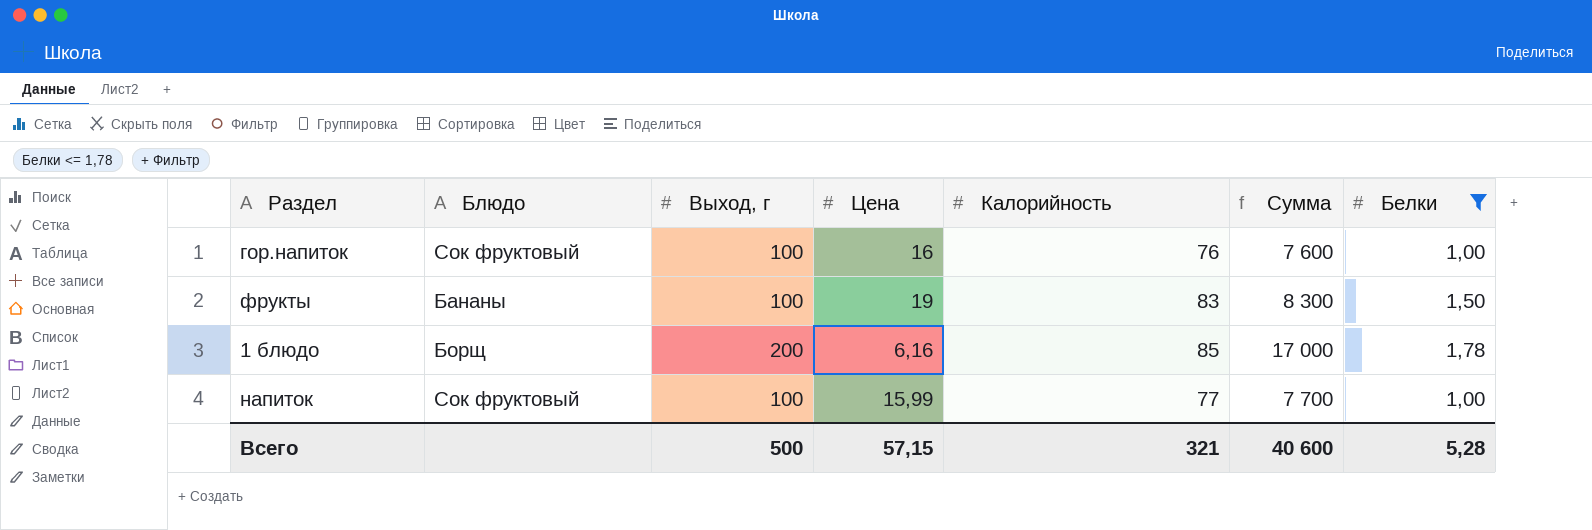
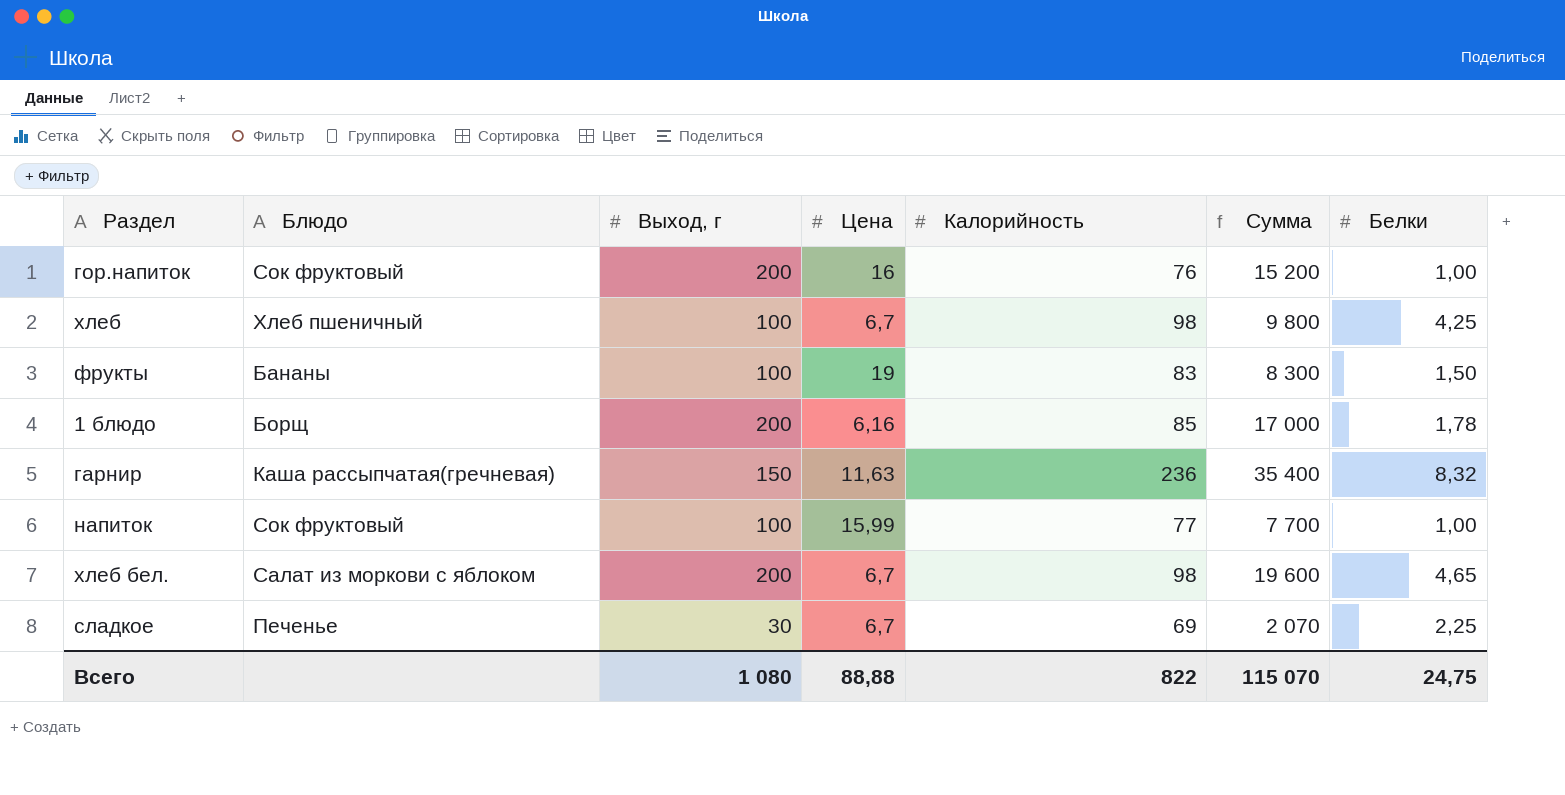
filter: Белки <= 1,78 -> none
гор.напиток | Выход, г: 100 -> 200
гор.напиток | Сумма: 7 600 -> 15 200
Всего | Выход, г: 500 -> 1 080
Всего | Цена: 57,15 -> 88,88
Всего | Калорийность: 321 -> 822
Всего | Сумма: 40 600 -> 115 070
Всего | Белки: 5,28 -> 24,75

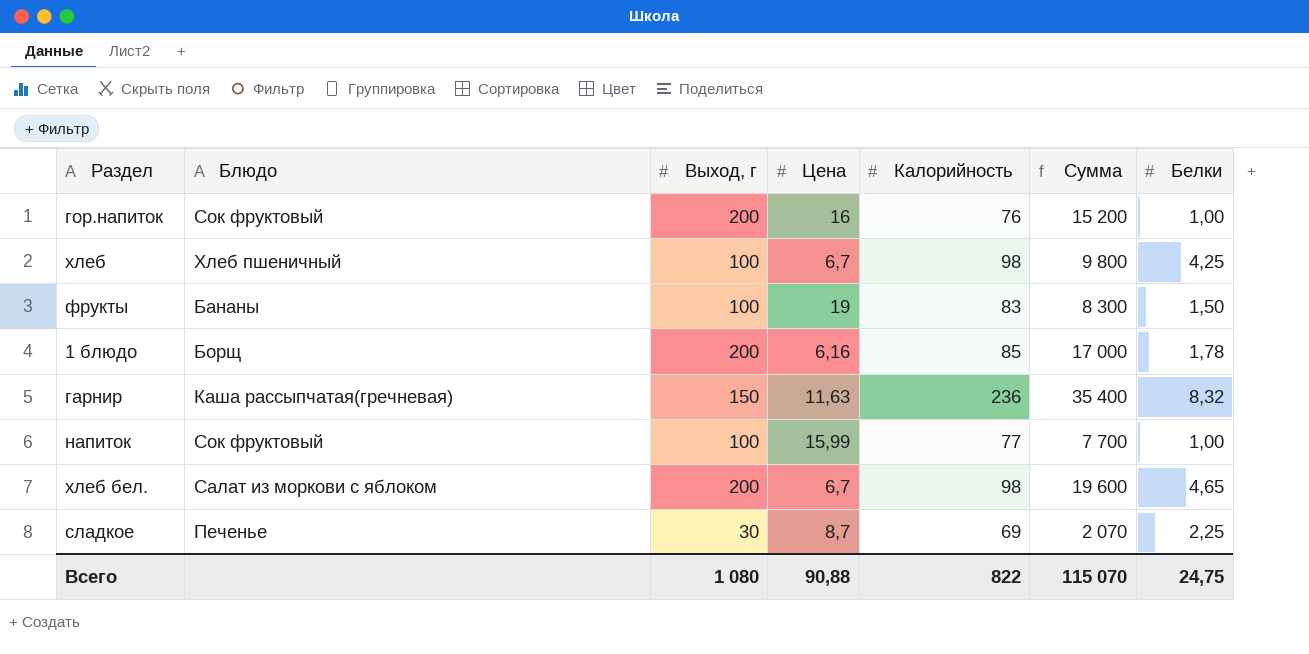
сладкое | Цена: 6,7 -> 8,7
Всего | Цена: 88,88 -> 90,88

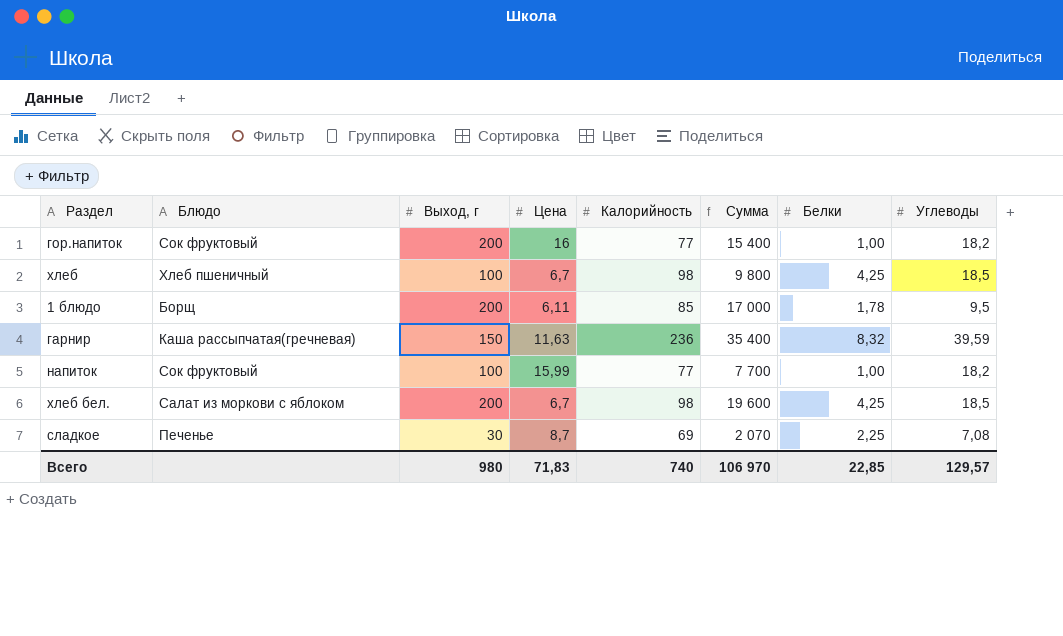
column Углеводы | position: none -> 8
row фрукты: Бананы | 100 | 19 | 83 | 8 300 | 1,50 -> none
гор.напиток | Калорийность: 76 -> 77
гор.напиток | Сумма: 15 200 -> 15 400
1 блюдо | Цена: 6,16 -> 6,11
хлеб бел. | Белки: 4,65 -> 4,25
Всего | Выход, г: 1 080 -> 980
Всего | Цена: 90,88 -> 71,83
Всего | Калорийность: 822 -> 740
Всего | Сумма: 115 070 -> 106 970
Всего | Белки: 24,75 -> 22,85

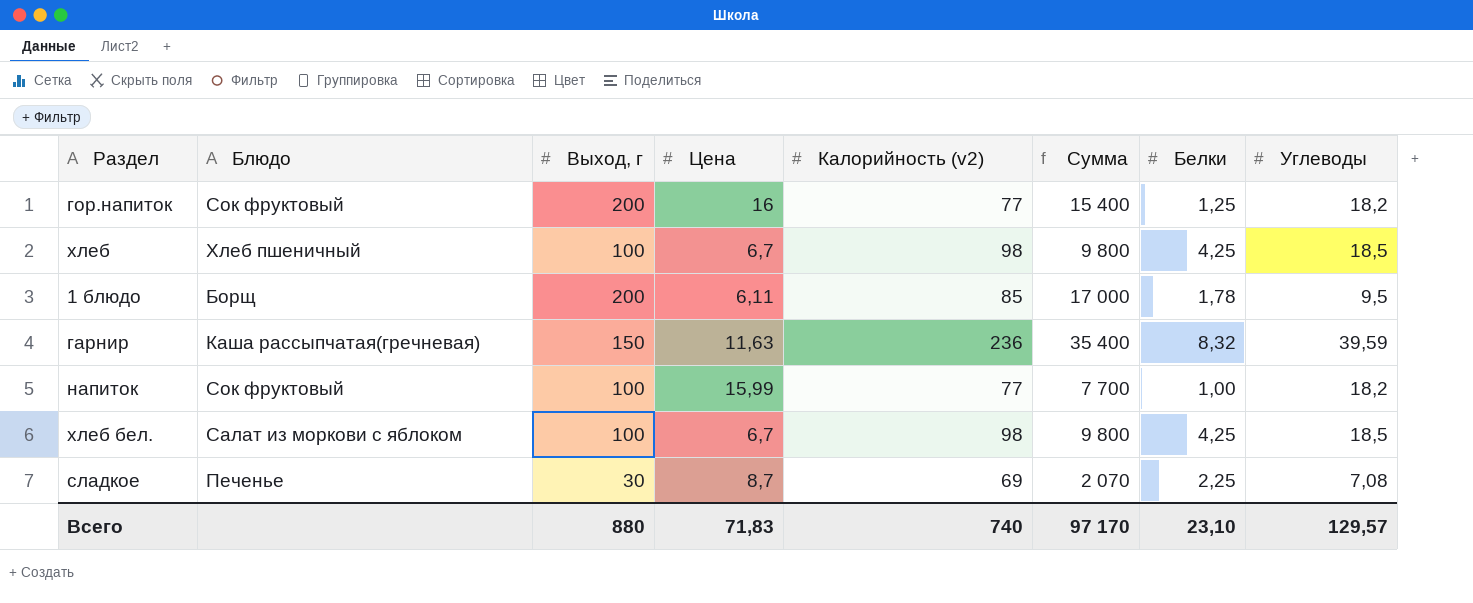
column name: Калорийность -> Калорийность (v2)
гор.напиток | Белки: 1,00 -> 1,25
хлеб бел. | Выход, г: 200 -> 100
хлеб бел. | Сумма: 19 600 -> 9 800
Всего | Выход, г: 980 -> 880
Всего | Сумма: 106 970 -> 97 170
Всего | Белки: 22,85 -> 23,10

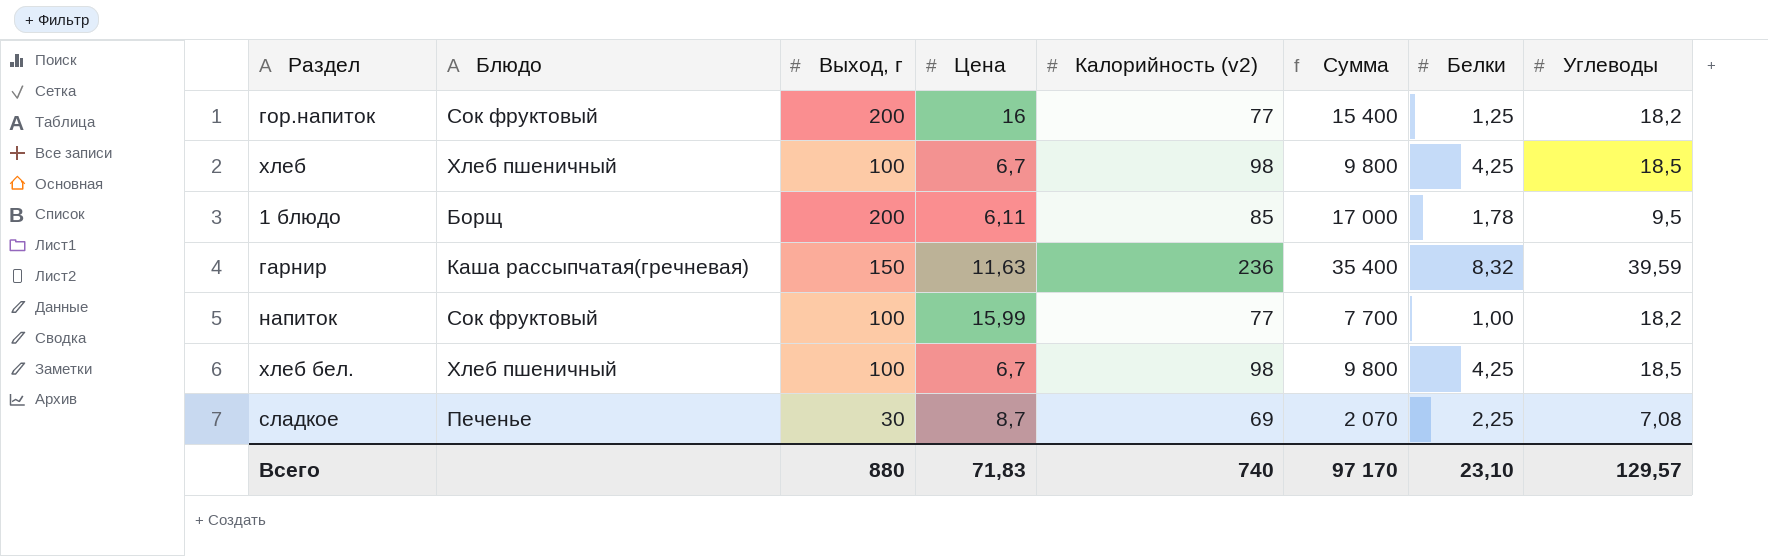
хлеб бел. | Блюдо: Салат из моркови с яблоком -> Хлеб пшеничный

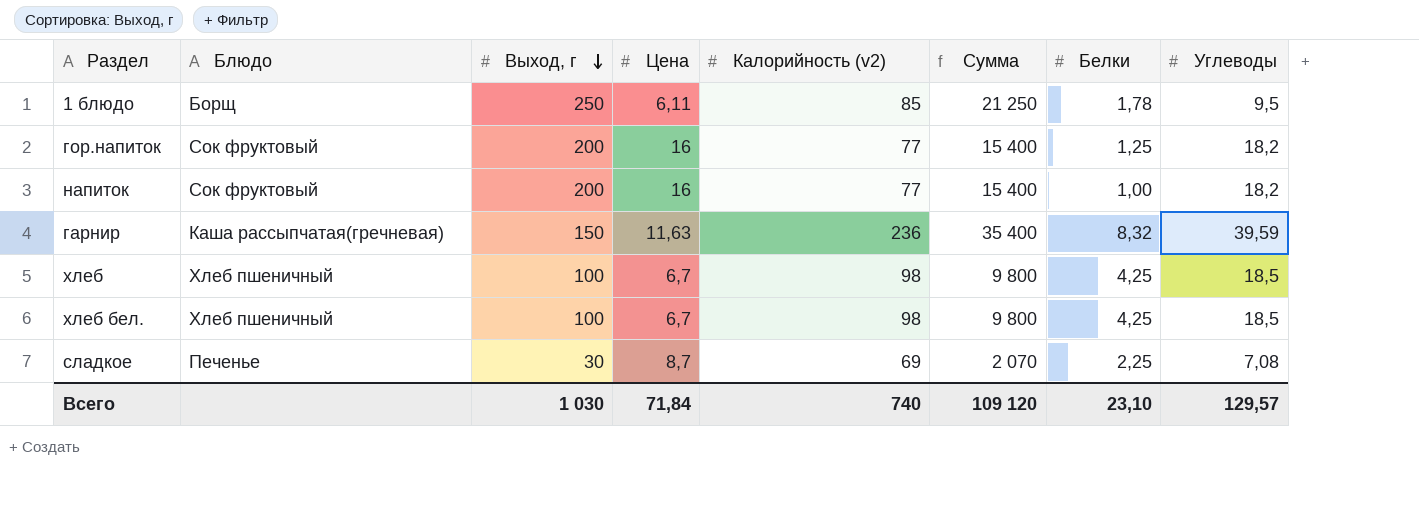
row order: none -> Выход, г descending
1 блюдо | Выход, г: 200 -> 250
1 блюдо | Сумма: 17 000 -> 21 250
напиток | Выход, г: 100 -> 200
напиток | Цена: 15,99 -> 16
напиток | Сумма: 7 700 -> 15 400
Всего | Выход, г: 880 -> 1 030
Всего | Цена: 71,83 -> 71,84
Всего | Сумма: 97 170 -> 109 120

